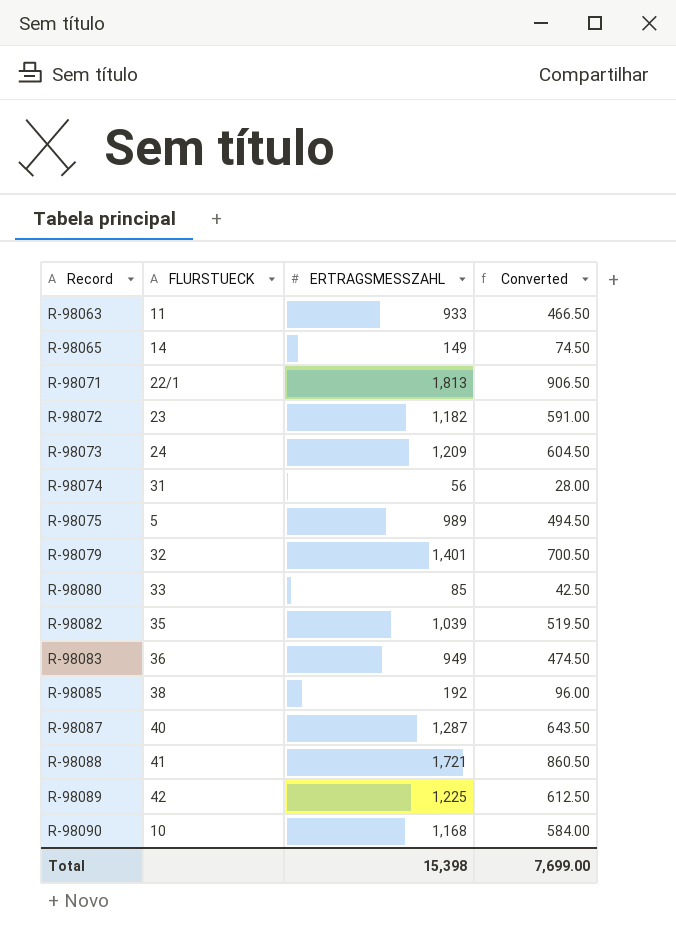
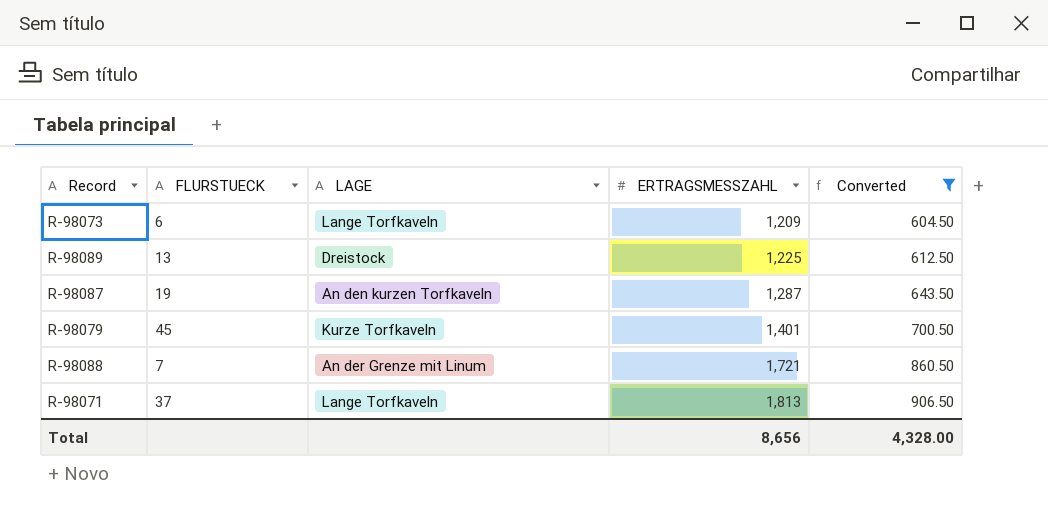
filter: none -> Converted >= 604.50
row order: Record ascending -> ERTRAGSMESSZAHL ascending
column LAGE | position: none -> 3
R-98073 | FLURSTUECK: 24 -> 6
R-98089 | FLURSTUECK: 42 -> 13
R-98087 | FLURSTUECK: 40 -> 19
R-98079 | FLURSTUECK: 32 -> 45
R-98088 | FLURSTUECK: 41 -> 7
R-98071 | FLURSTUECK: 22/1 -> 37
Total | ERTRAGSMESSZAHL: 15,398 -> 8,656
Total | Converted: 7,699.00 -> 4,328.00

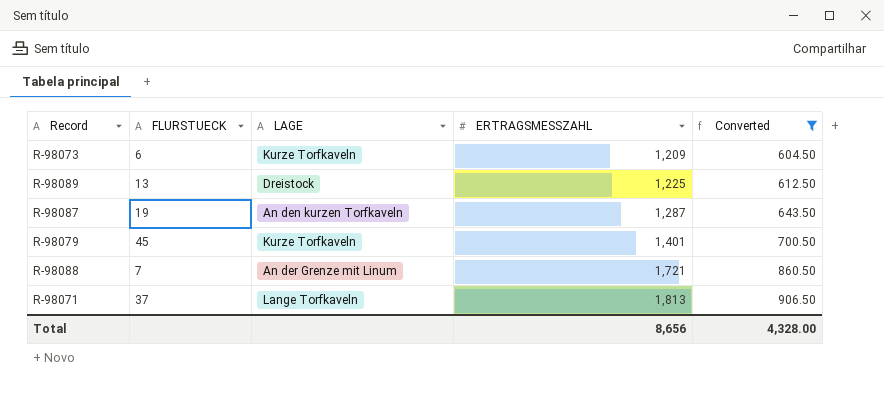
R-98073 | LAGE: Lange Torfkaveln -> Kurze Torfkaveln

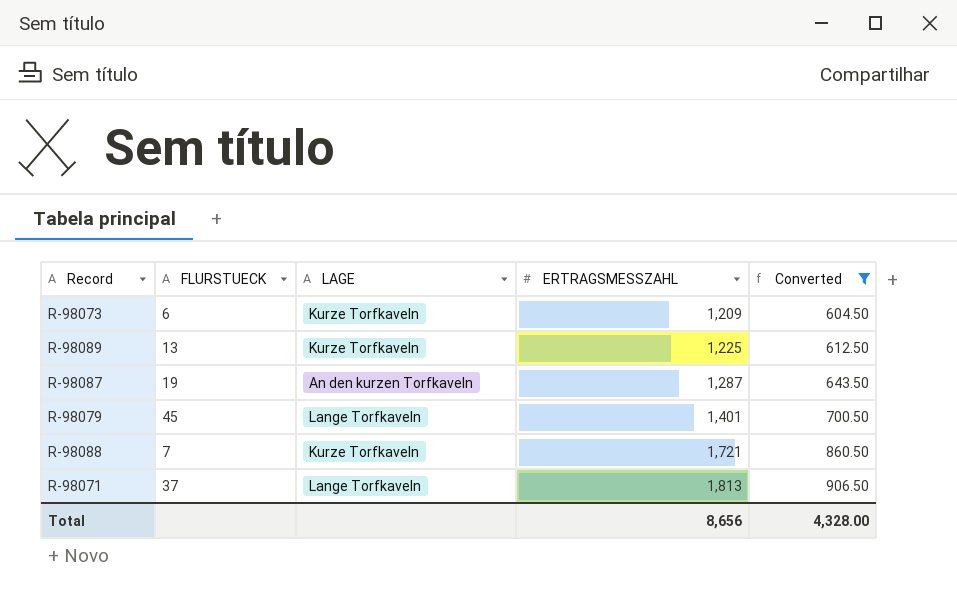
R-98089 | LAGE: Dreistock -> Kurze Torfkaveln
R-98079 | LAGE: Kurze Torfkaveln -> Lange Torfkaveln
R-98088 | LAGE: An der Grenze mit Linum -> Kurze Torfkaveln

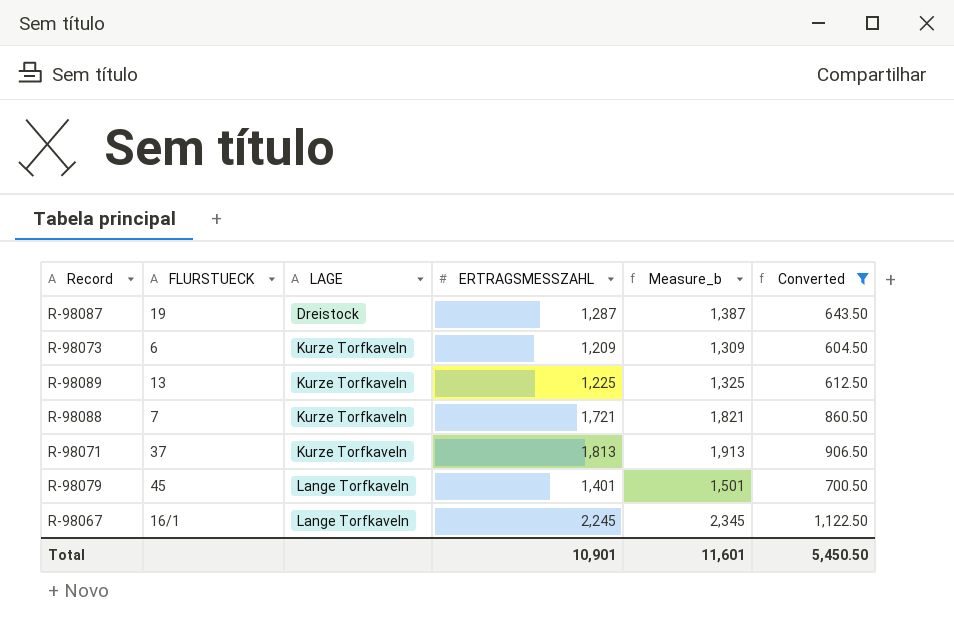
row order: ERTRAGSMESSZAHL ascending -> LAGE ascending
column Measure_b | formula: none -> [ERTRAGSMESSZAHL] + 100
R-98087 | LAGE: An den kurzen Torfkaveln -> Dreistock
R-98071 | LAGE: Lange Torfkaveln -> Kurze Torfkaveln
row R-98067: none -> 16/1 | Lange Torfkaveln | 2,245 | 2,345 | 1,122.50
Total | ERTRAGSMESSZAHL: 8,656 -> 10,901
Total | Converted: 4,328.00 -> 5,450.50

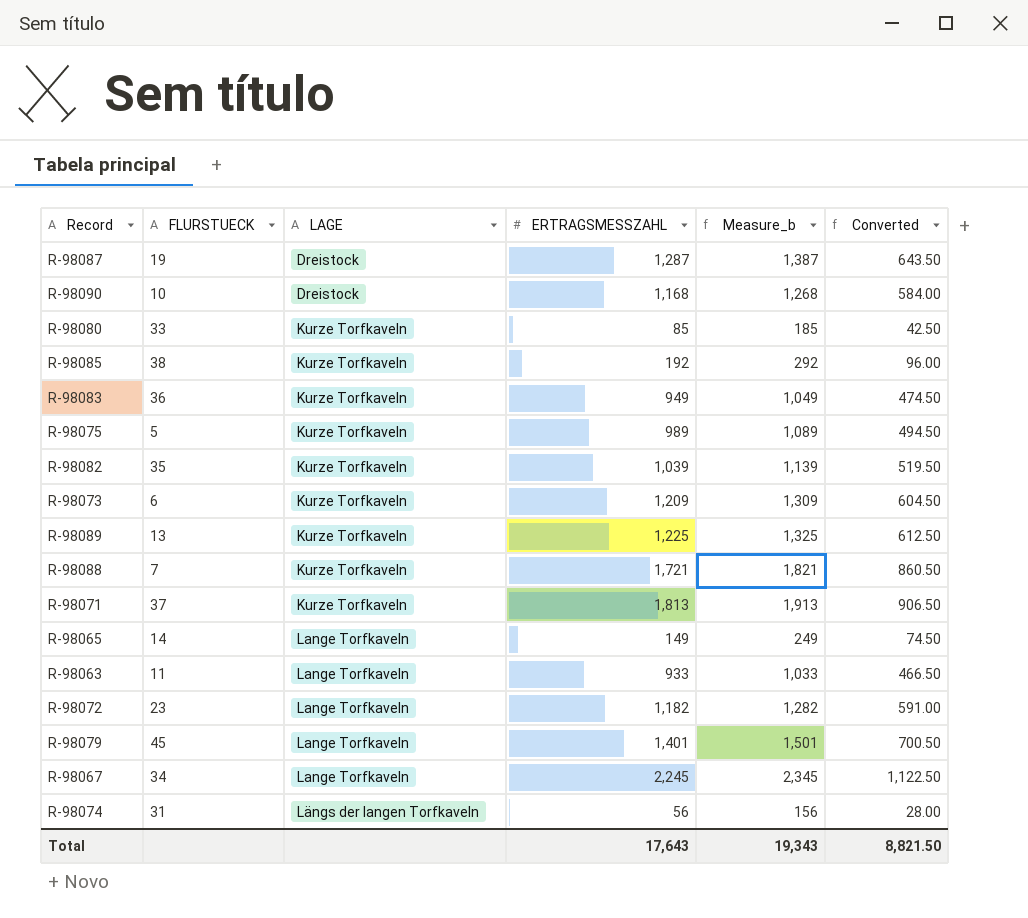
filter: Converted >= 604.50 -> none
R-98067 | FLURSTUECK: 16/1 -> 34
Total | ERTRAGSMESSZAHL: 10,901 -> 17,643
Total | Measure_b: 11,601 -> 19,343
Total | Converted: 5,450.50 -> 8,821.50

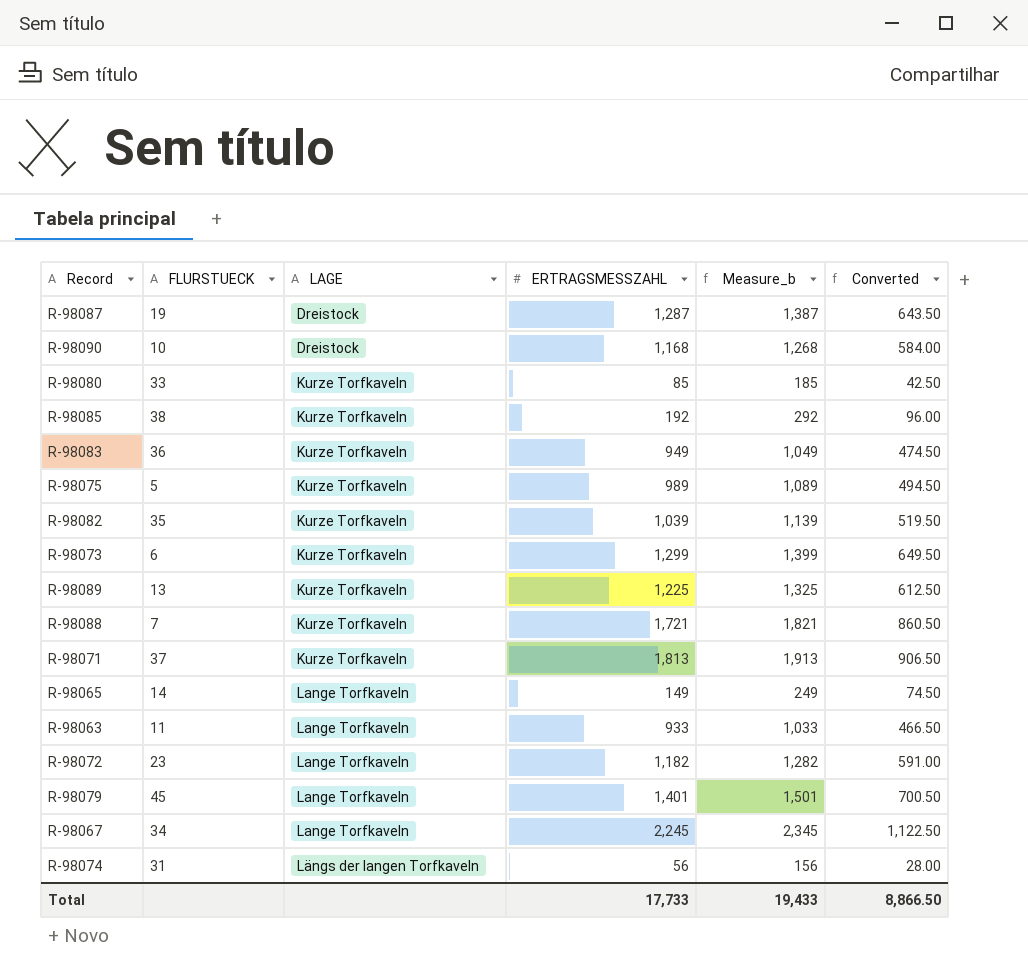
R-98073 | ERTRAGSMESSZAHL: 1,209 -> 1,299
R-98073 | Measure_b: 1,309 -> 1,399
R-98073 | Converted: 604.50 -> 649.50
Total | ERTRAGSMESSZAHL: 17,643 -> 17,733
Total | Measure_b: 19,343 -> 19,433
Total | Converted: 8,821.50 -> 8,866.50

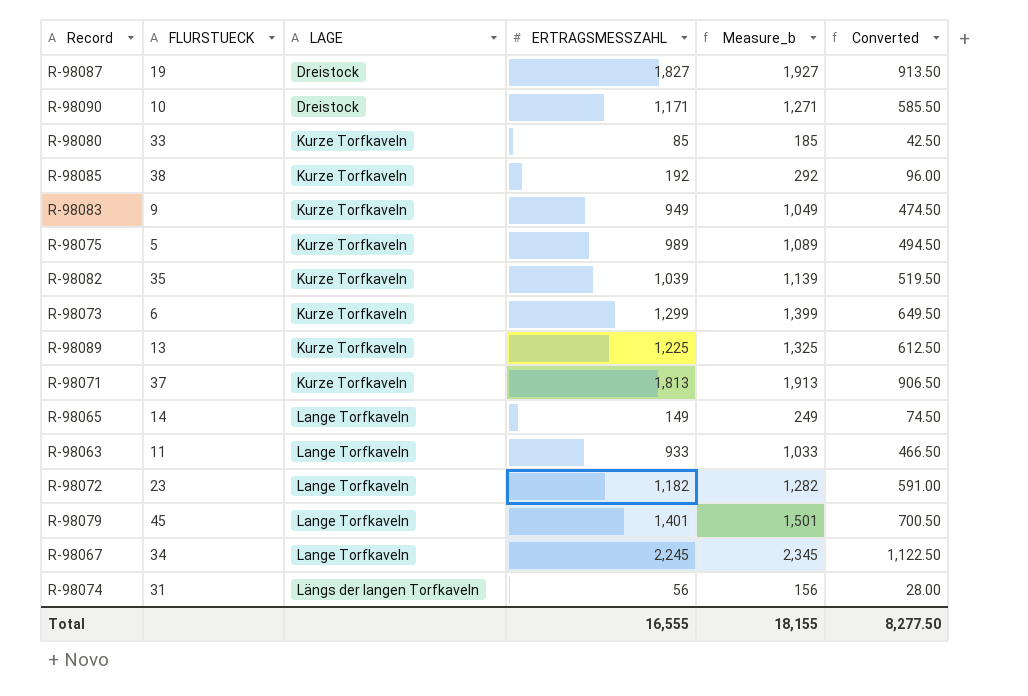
row R-98088: 7 | Kurze Torfkaveln | 1,721 | 1,821 | 860.50 -> none
R-98087 | ERTRAGSMESSZAHL: 1,287 -> 1,827
R-98087 | Measure_b: 1,387 -> 1,927
R-98087 | Converted: 643.50 -> 913.50
R-98090 | ERTRAGSMESSZAHL: 1,168 -> 1,171
R-98090 | Measure_b: 1,268 -> 1,271
R-98090 | Converted: 584.00 -> 585.50
R-98083 | FLURSTUECK: 36 -> 9
Total | ERTRAGSMESSZAHL: 17,733 -> 16,555
Total | Measure_b: 19,433 -> 18,155
Total | Converted: 8,866.50 -> 8,277.50

